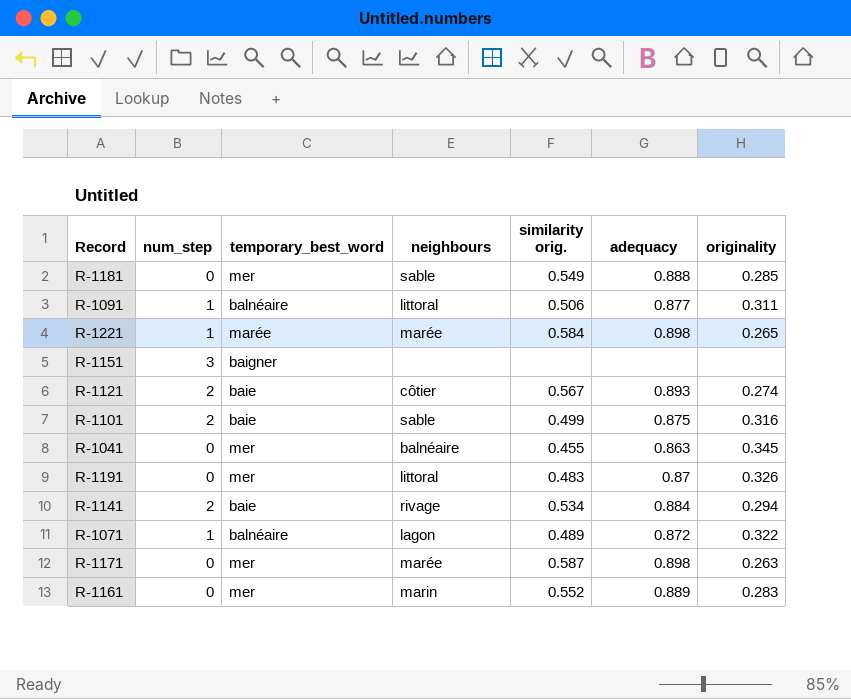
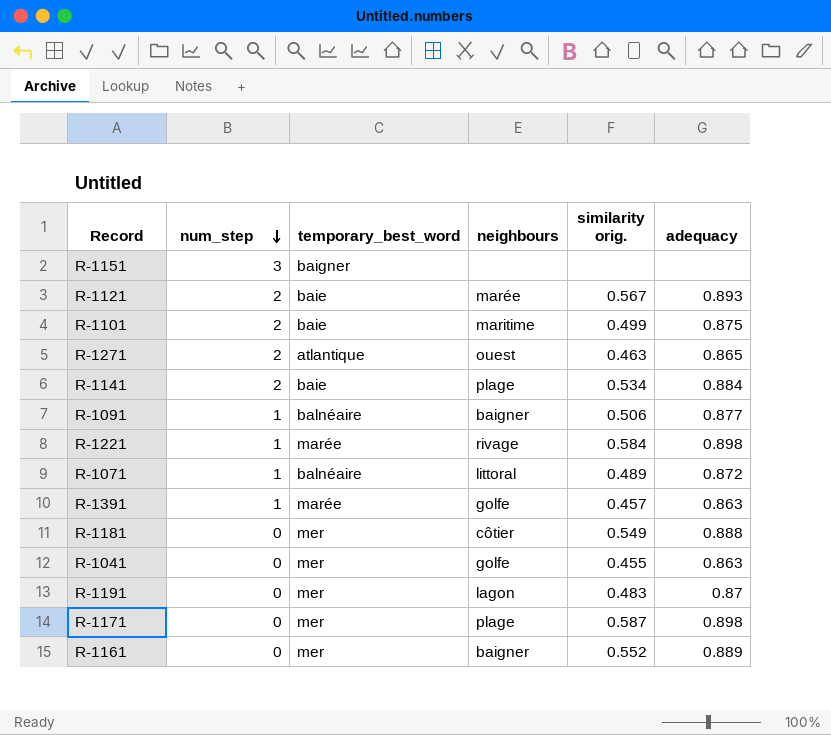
row order: none -> num_step descending
column originality | position: 7 -> none
R-1121 | neighbours: côtier -> marée
R-1101 | neighbours: sable -> maritime
row R-1271: none -> 2 | atlantique | ouest | 0.463 | 0.865
R-1141 | neighbours: rivage -> plage
R-1091 | neighbours: littoral -> baigner
R-1221 | neighbours: marée -> rivage
R-1071 | neighbours: lagon -> littoral
row R-1391: none -> 1 | marée | golfe | 0.457 | 0.863
R-1181 | neighbours: sable -> côtier
R-1041 | neighbours: balnéaire -> golfe
R-1191 | neighbours: littoral -> lagon
R-1171 | neighbours: marée -> plage
R-1161 | neighbours: marin -> baigner

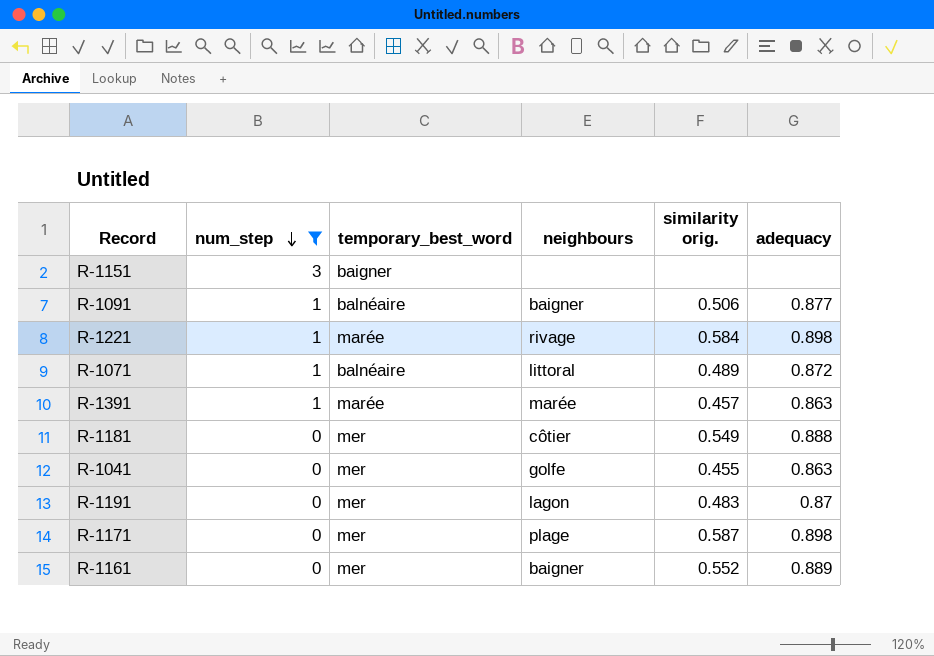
filter: none -> num_step != 2
R-1391 | neighbours: golfe -> marée

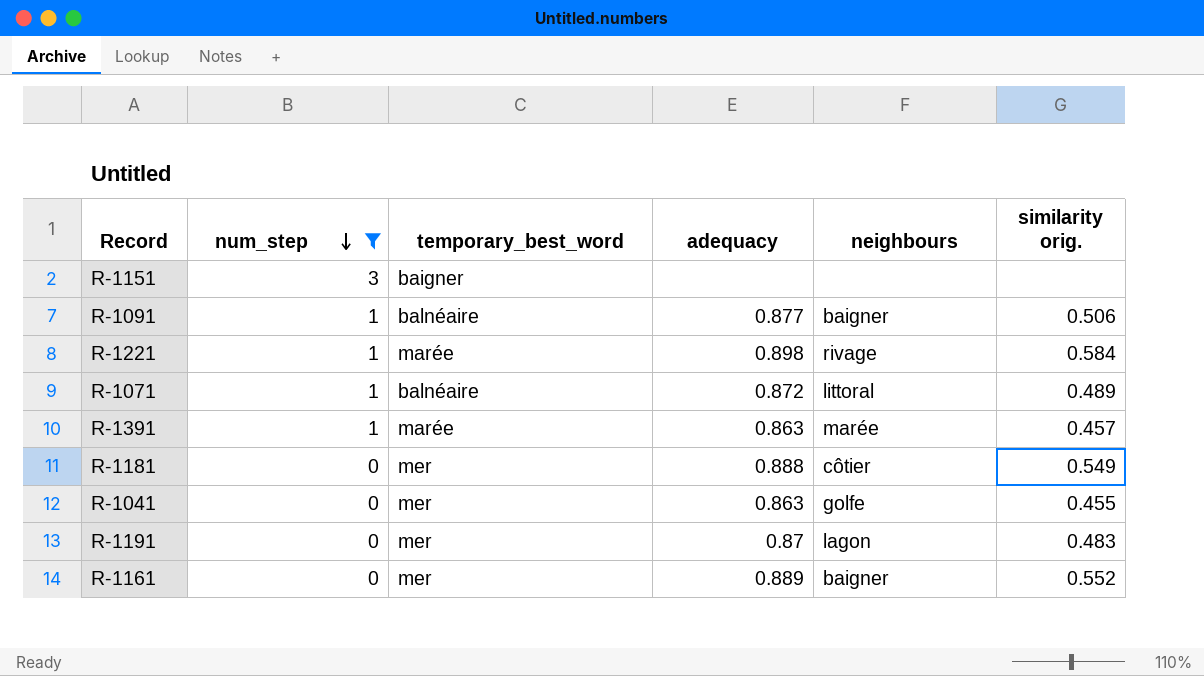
column adequacy | position: 6 -> 4
row R-1171: 0 | mer | plage | 0.587 | 0.898 -> none

